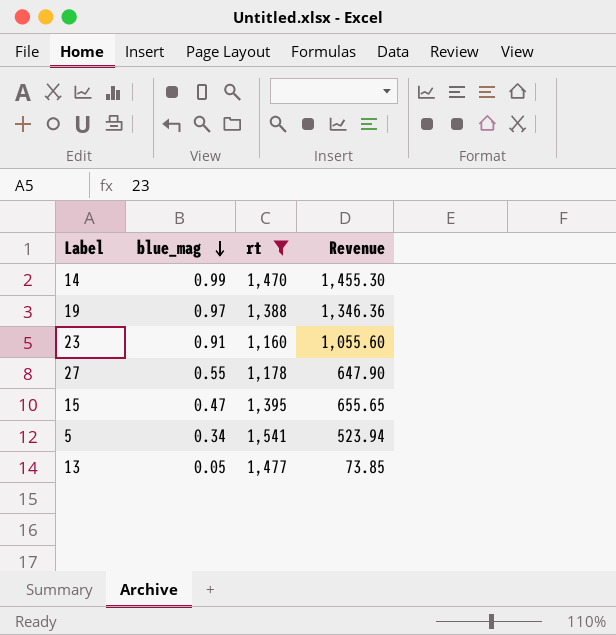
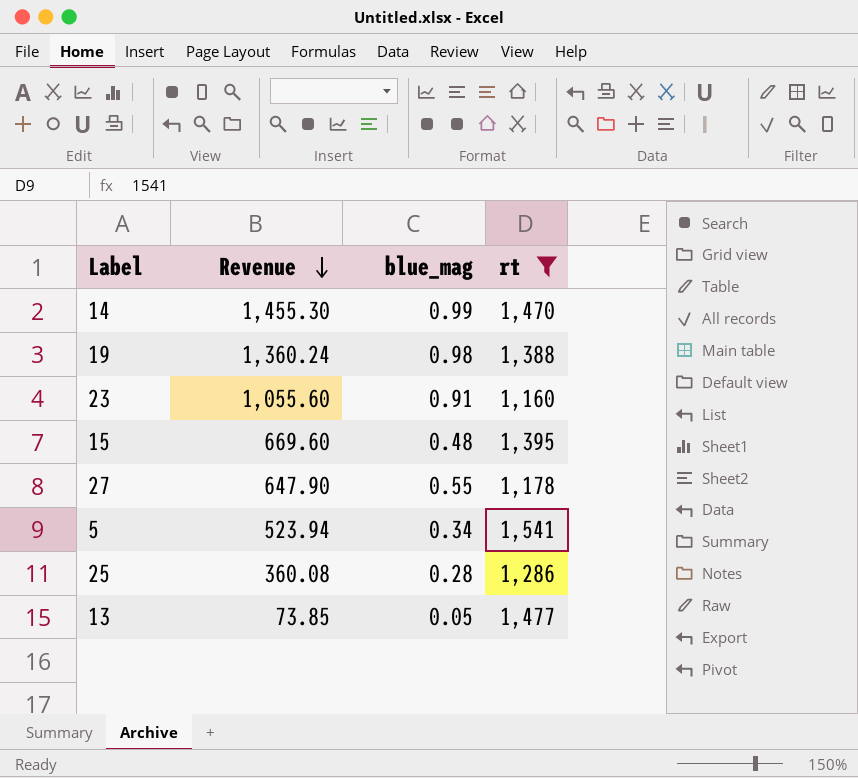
row order: blue_mag descending -> Revenue descending
column Revenue | position: 4 -> 2
19 | Revenue: 1,346.36 -> 1,360.24
19 | blue_mag: 0.97 -> 0.98
15 | Revenue: 655.65 -> 669.60
15 | blue_mag: 0.47 -> 0.48
row 25: none -> 360.08 | 0.28 | 1,286

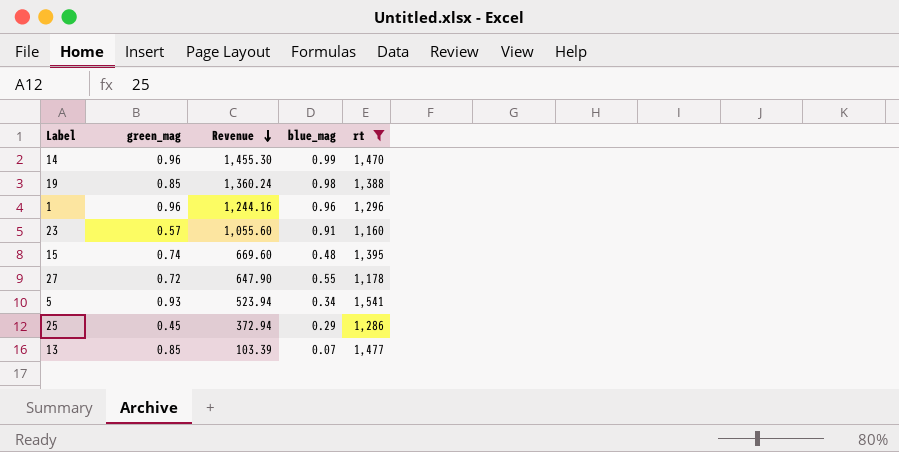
column green_mag | position: none -> 2
row 1: none -> 0.96 | 1,244.16 | 0.96 | 1,296
25 | Revenue: 360.08 -> 372.94
25 | blue_mag: 0.28 -> 0.29
13 | Revenue: 73.85 -> 103.39
13 | blue_mag: 0.05 -> 0.07

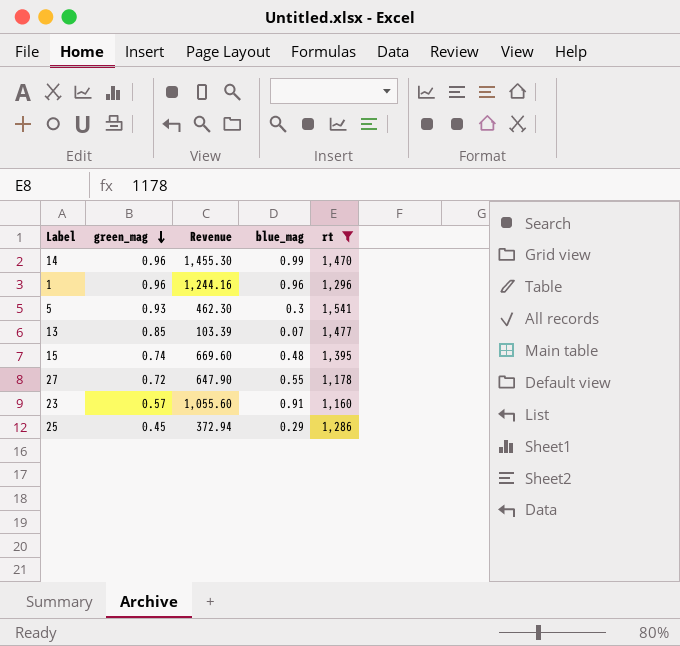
row order: Revenue descending -> green_mag descending
row 19: 0.85 | 1,360.24 | 0.98 | 1,388 -> none
5 | Revenue: 523.94 -> 462.30
5 | blue_mag: 0.34 -> 0.3

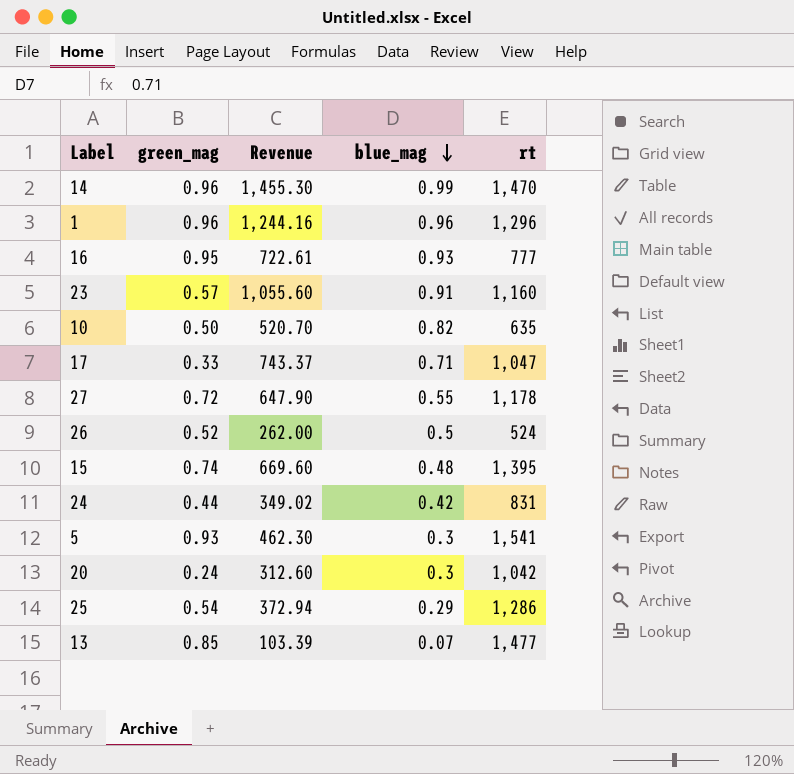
filter: rt >= 1,160 -> none
row order: green_mag descending -> blue_mag descending
25 | green_mag: 0.45 -> 0.54

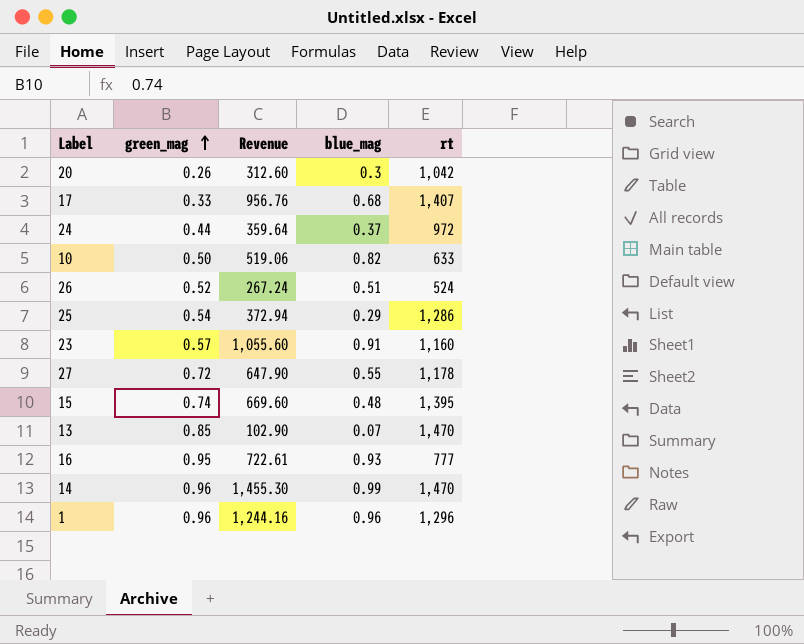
row order: blue_mag descending -> green_mag ascending
row 5: 0.93 | 462.30 | 0.3 | 1,541 -> none
20 | green_mag: 0.24 -> 0.26
17 | Revenue: 743.37 -> 956.76
17 | blue_mag: 0.71 -> 0.68
17 | rt: 1,047 -> 1,407
24 | Revenue: 349.02 -> 359.64
24 | blue_mag: 0.42 -> 0.37
24 | rt: 831 -> 972
10 | Revenue: 520.70 -> 519.06
10 | rt: 635 -> 633
26 | Revenue: 262.00 -> 267.24
26 | blue_mag: 0.5 -> 0.51
13 | Revenue: 103.39 -> 102.90
13 | rt: 1,477 -> 1,470

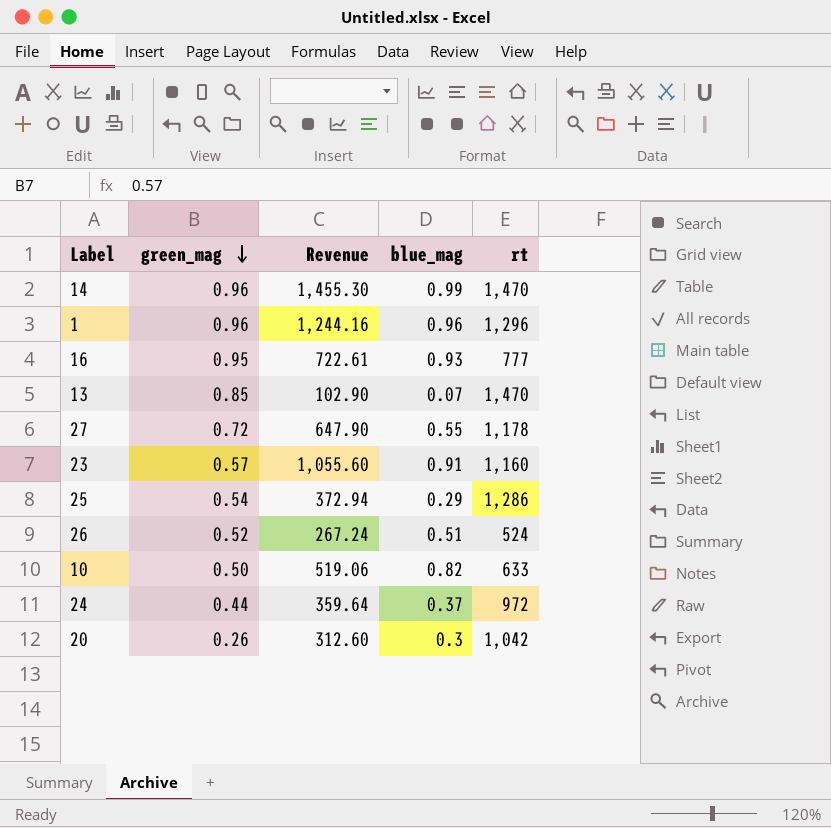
row order: green_mag ascending -> green_mag descending
row 17: 0.33 | 956.76 | 0.68 | 1,407 -> none
row 15: 0.74 | 669.60 | 0.48 | 1,395 -> none

